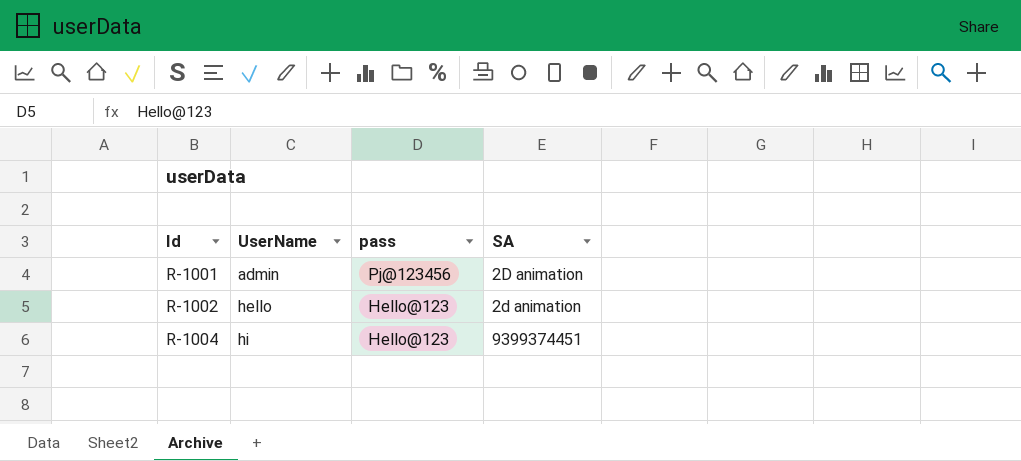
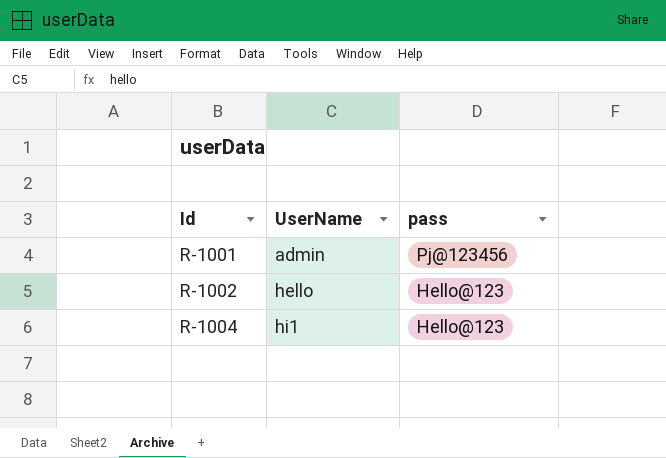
column SA | position: 4 -> none
R-1004 | UserName: hi -> hi1

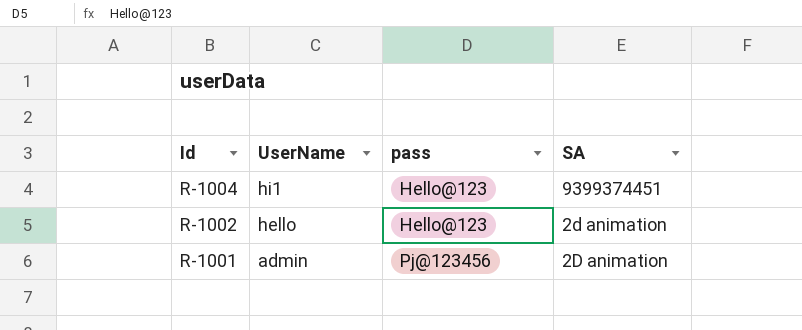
row order: Id ascending -> Id descending
column SA | position: none -> 4

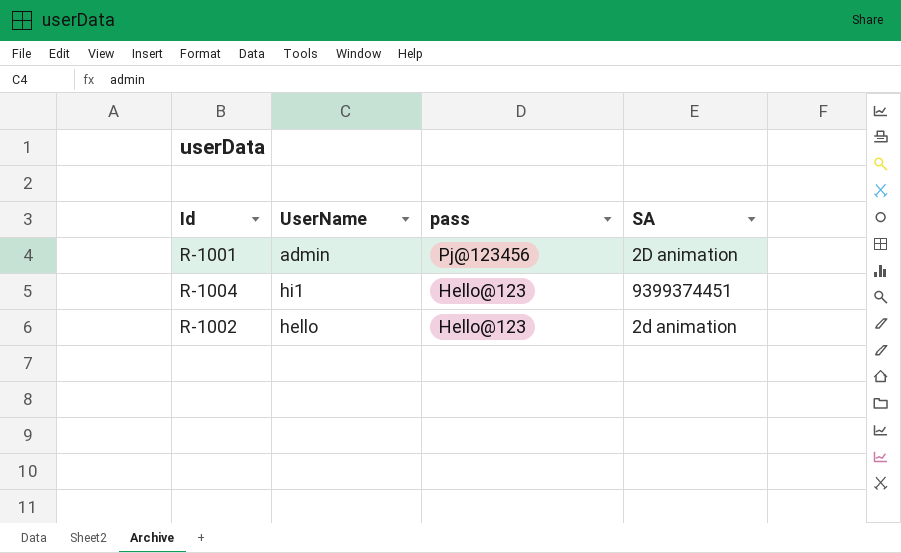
row order: Id descending -> pass descending

